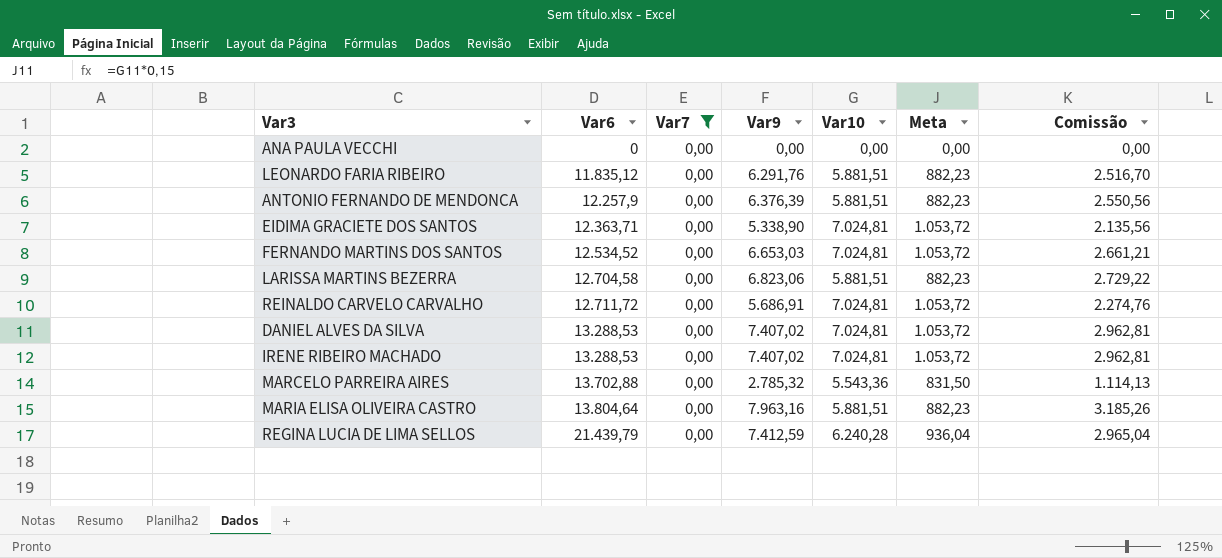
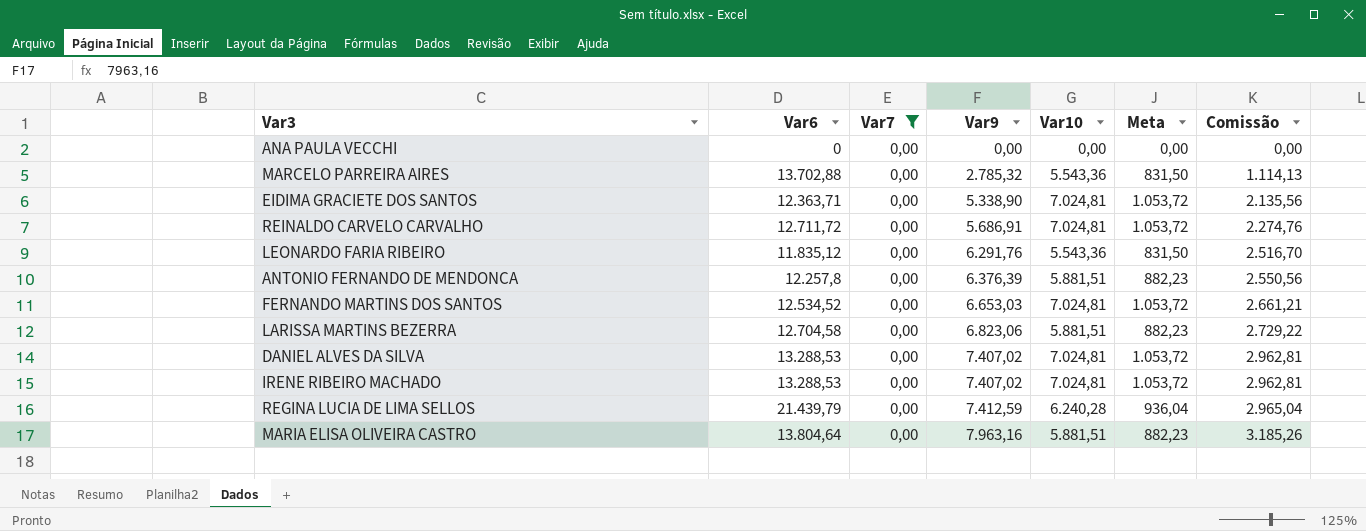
row order: Var6 ascending -> Var9 ascending
LEONARDO FARIA RIBEIRO | Var10: 5.881,51 -> 5.543,36
LEONARDO FARIA RIBEIRO | Meta: 882,23 -> 831,50
ANTONIO FERNANDO DE MENDONCA | Var6: 12.257,9 -> 12.257,8

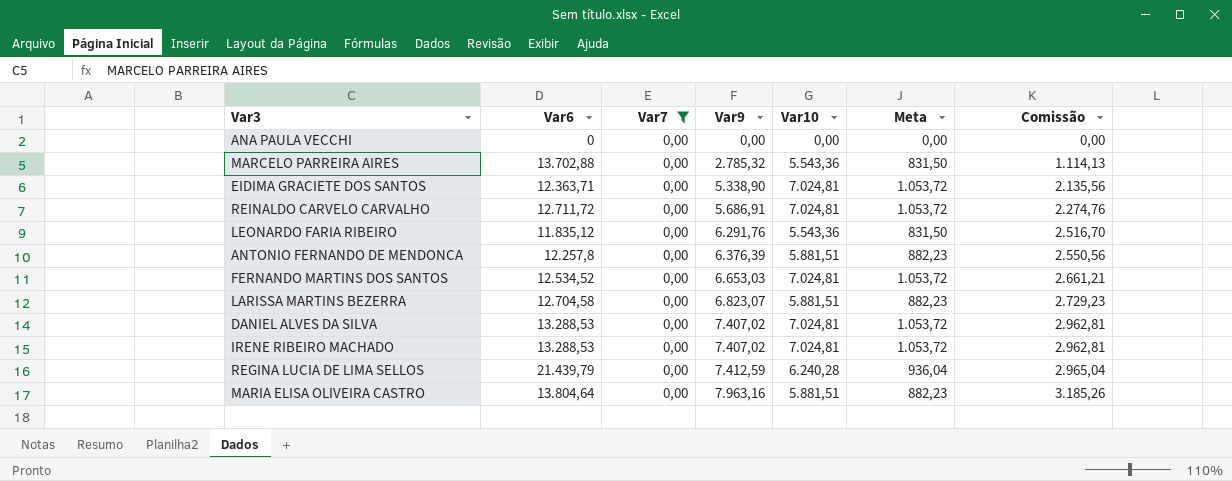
LARISSA MARTINS BEZERRA | Var9: 6.823,06 -> 6.823,07
LARISSA MARTINS BEZERRA | Comissão: 2.729,22 -> 2.729,23

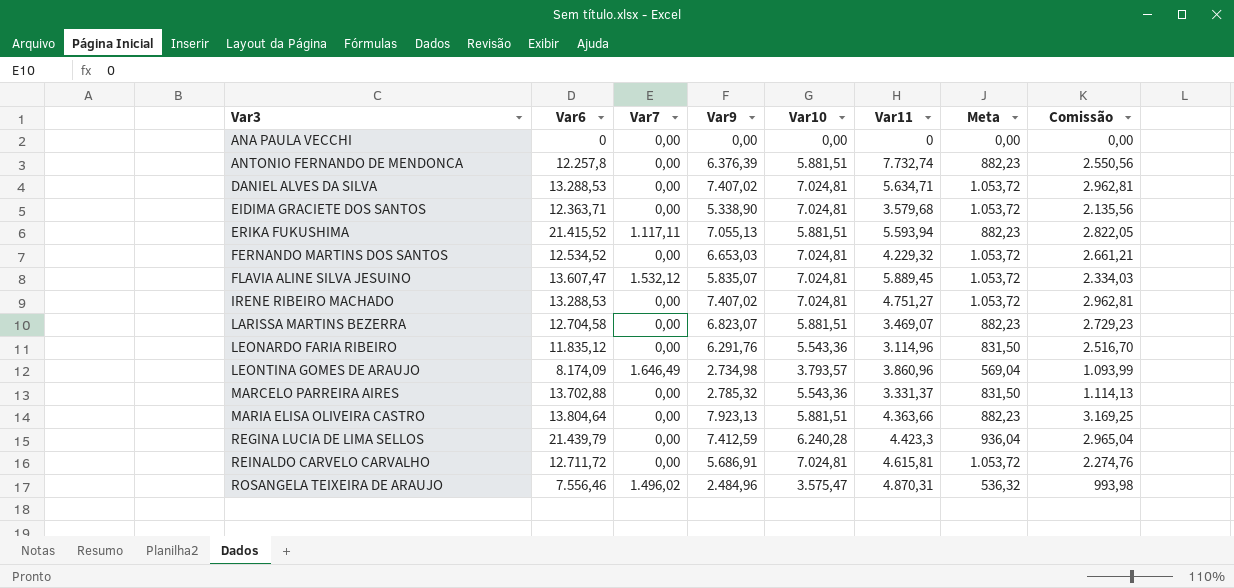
filter: Var7 = 0,00 -> none
row order: Var9 ascending -> Var3 ascending
column Var11 | position: none -> 6
MARIA ELISA OLIVEIRA CASTRO | Var9: 7.963,16 -> 7.923,13
MARIA ELISA OLIVEIRA CASTRO | Comissão: 3.185,26 -> 3.169,25

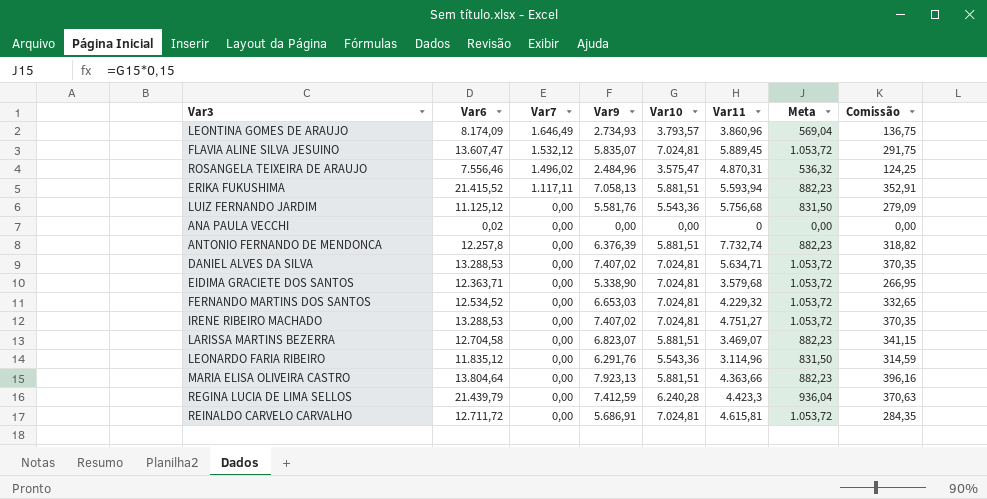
row order: Var3 ascending -> Var7 descending
column Comissão | formula: [Var9] * 0,4 -> [Var9] * 0,05
row MARCELO PARREIRA AIRES: 13.702,88 | 0,00 | 2.785,32 | 5.543,36 | 3.331,37 | 831,50 | 1.114,13 -> none
LEONTINA GOMES DE ARAUJO | Var9: 2.734,98 -> 2.734,93
ERIKA FUKUSHIMA | Var9: 7.055,13 -> 7.058,13
row LUIZ FERNANDO JARDIM: none -> 11.125,12 | 0,00 | 5.581,76 | 5.543,36 | 5.756,68 | 831,50 | 279,09
ANA PAULA VECCHI | Var6: 0 -> 0,02

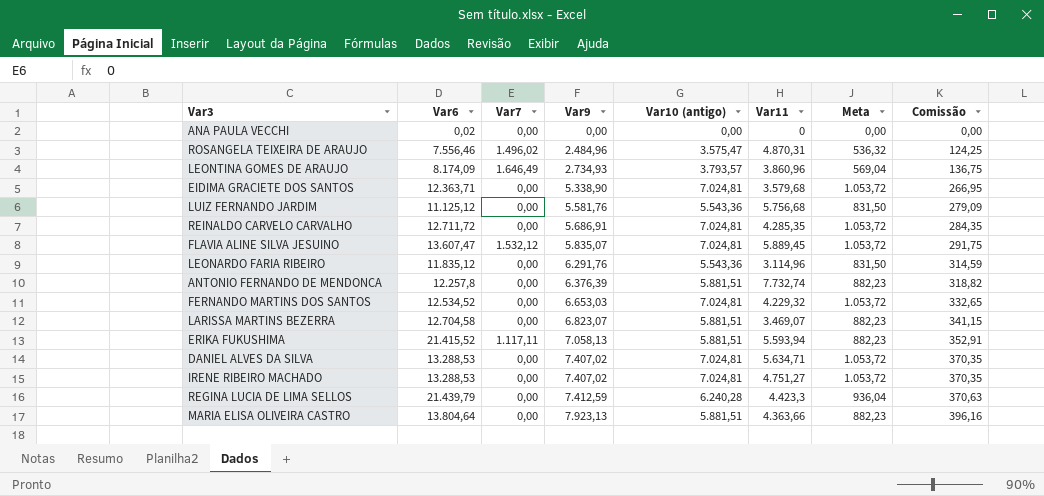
row order: Var7 descending -> Var9 ascending
column name: Var10 -> Var10 (antigo)
REINALDO CARVELO CARVALHO | Var11: 4.615,81 -> 4.285,35

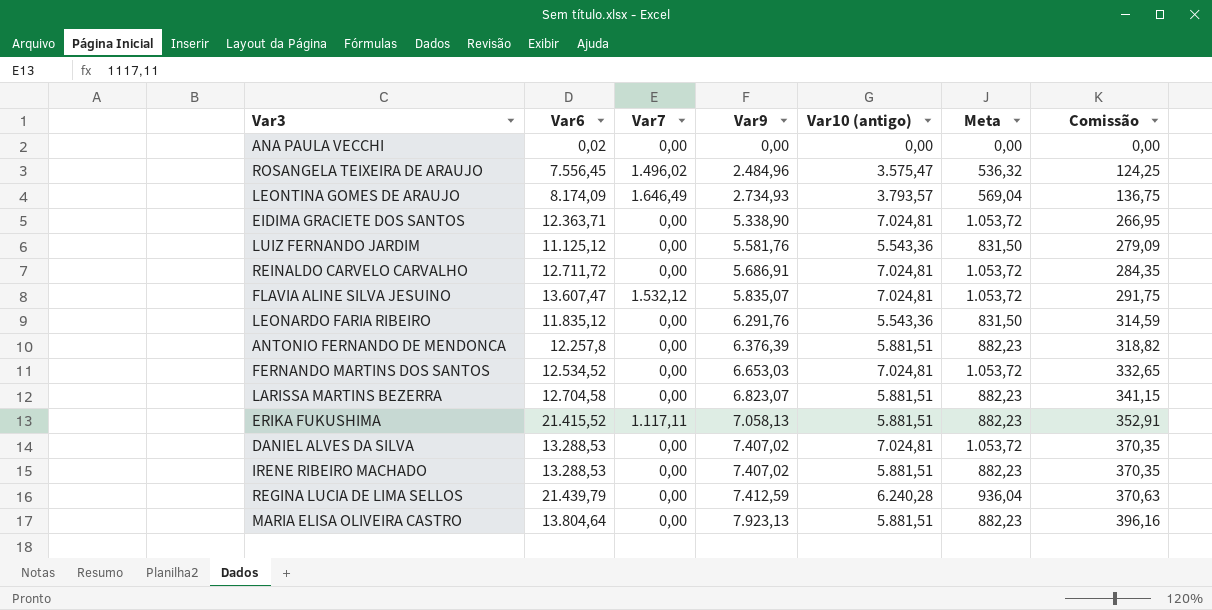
column Var11 | position: 6 -> none
ROSANGELA TEIXEIRA DE ARAUJO | Var6: 7.556,46 -> 7.556,45
IRENE RIBEIRO MACHADO | Var10 (antigo): 7.024,81 -> 5.881,51
IRENE RIBEIRO MACHADO | Meta: 1.053,72 -> 882,23

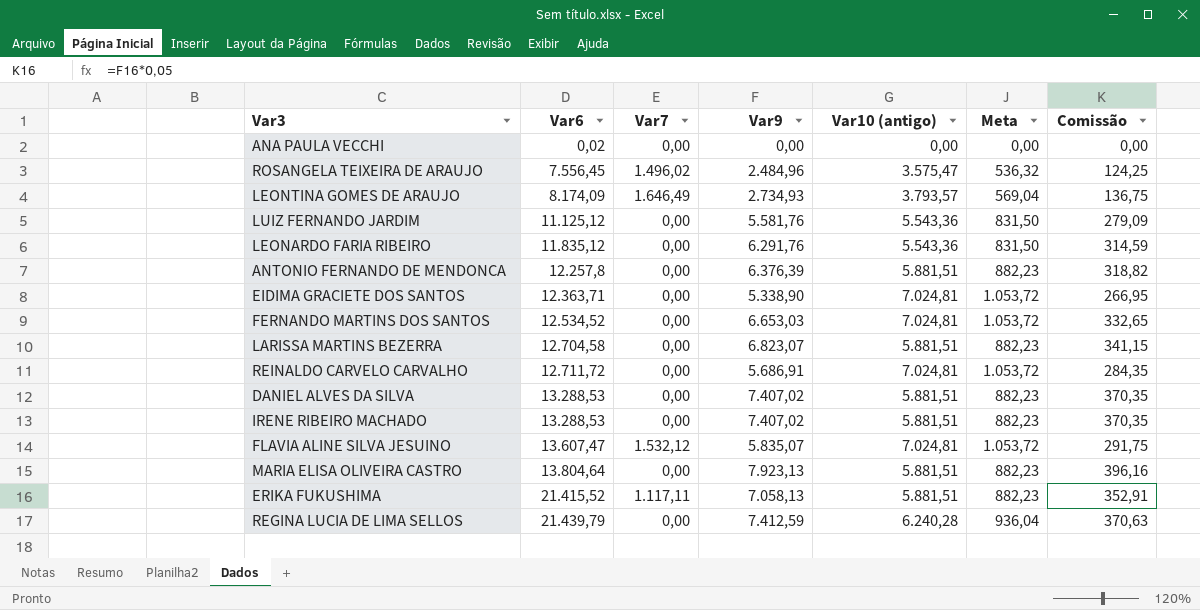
row order: Var9 ascending -> Var6 ascending
DANIEL ALVES DA SILVA | Var10 (antigo): 7.024,81 -> 5.881,51
DANIEL ALVES DA SILVA | Meta: 1.053,72 -> 882,23

